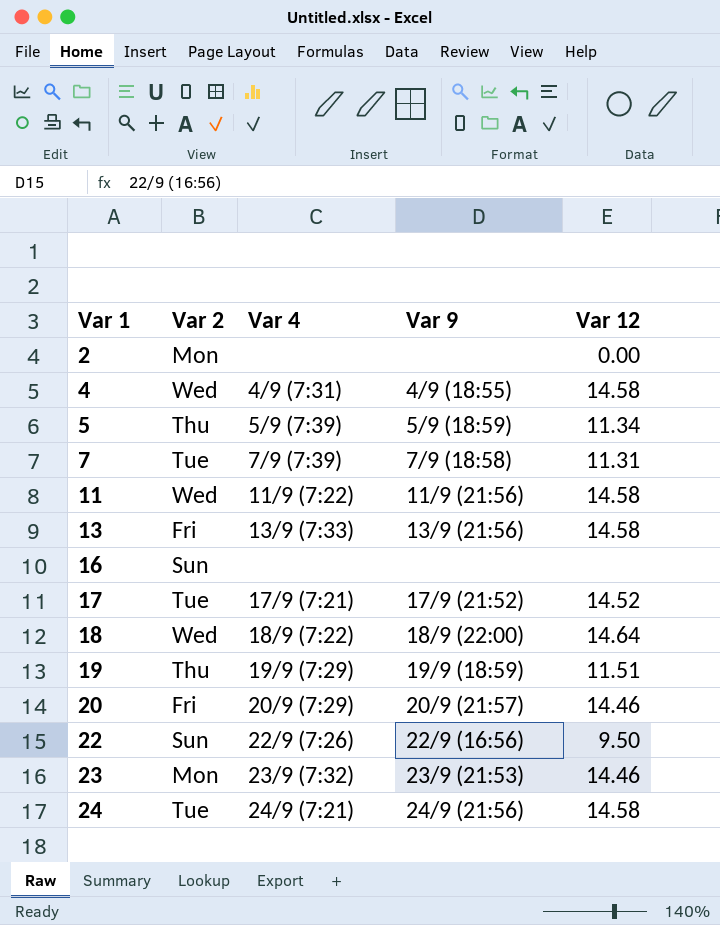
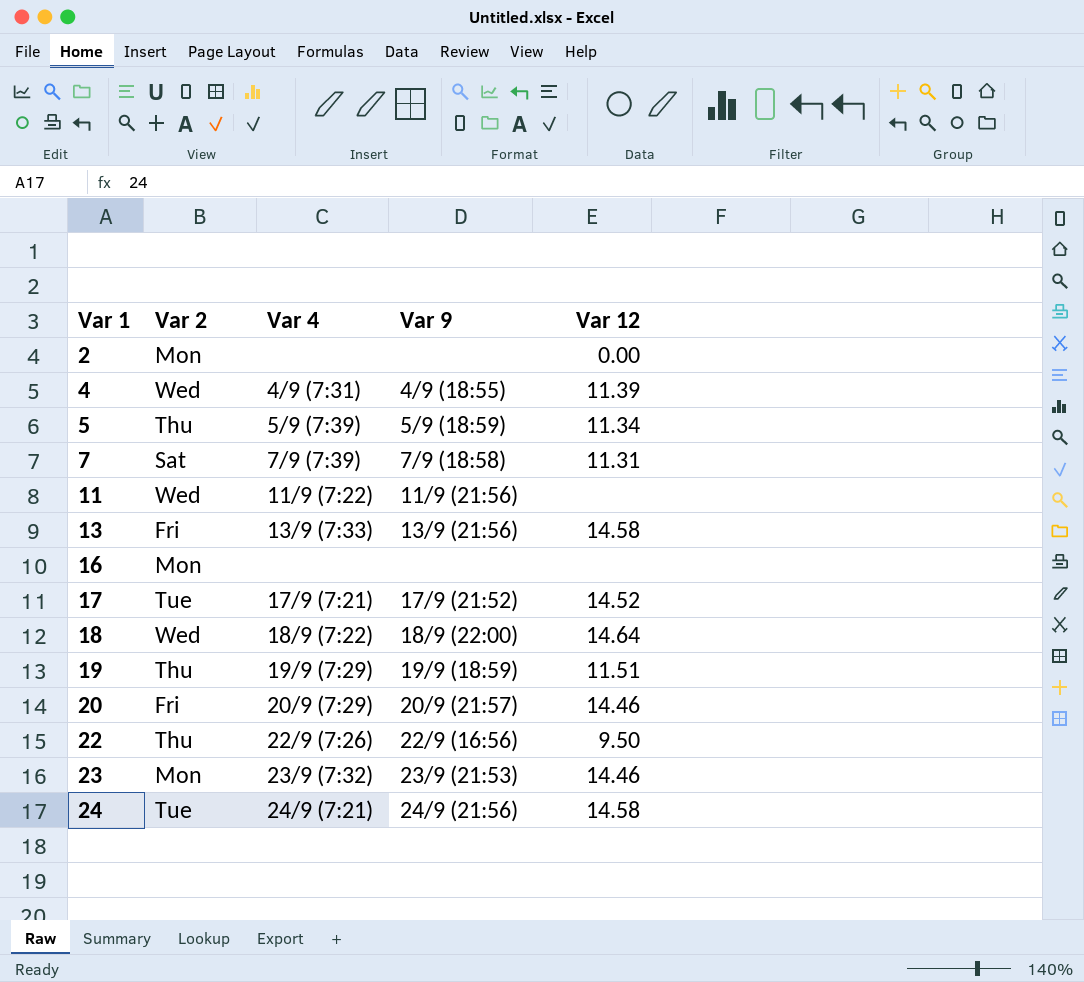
4 | Var 12: 14.58 -> 11.39
7 | Var 2: Tue -> Sat
11 | Var 12: 14.58 -> none
16 | Var 2: Sun -> Mon
22 | Var 2: Sun -> Thu

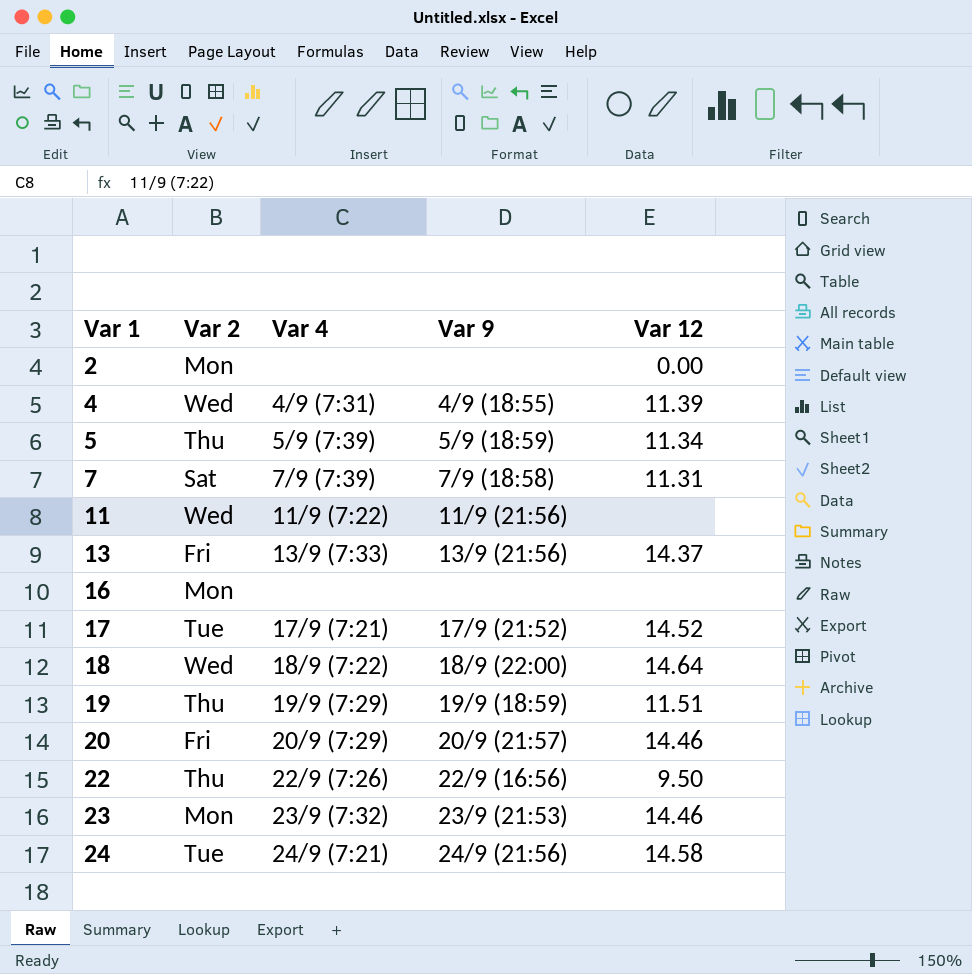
13 | Var 12: 14.58 -> 14.37

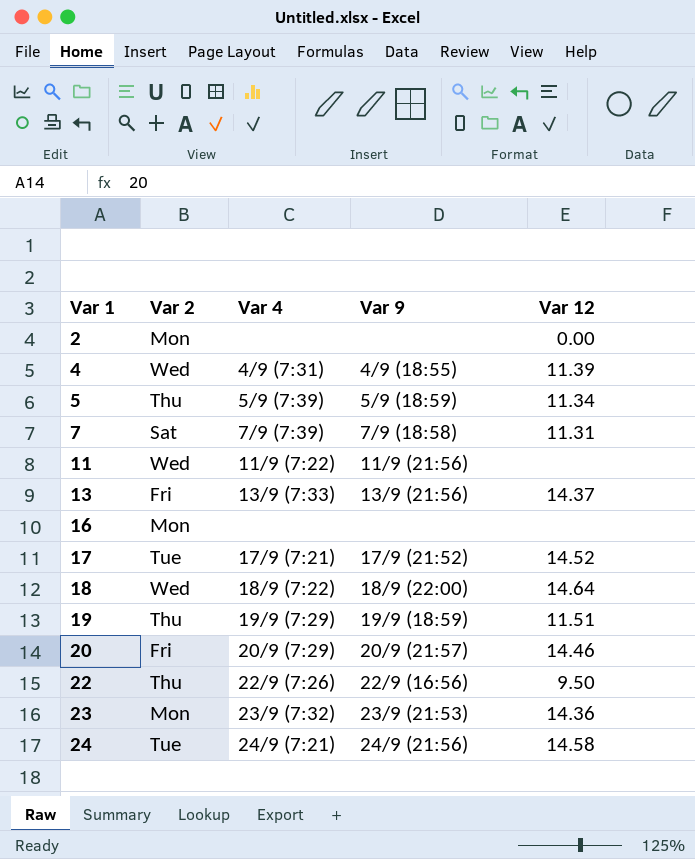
23 | Var 12: 14.46 -> 14.36

